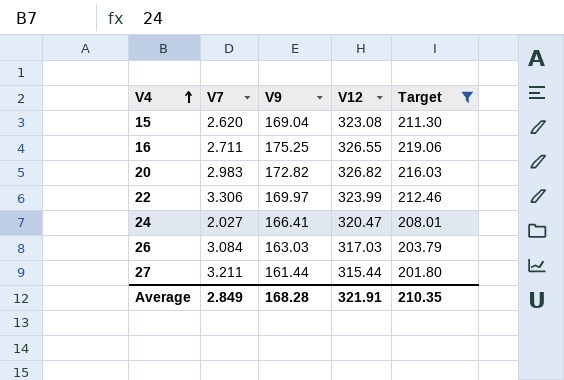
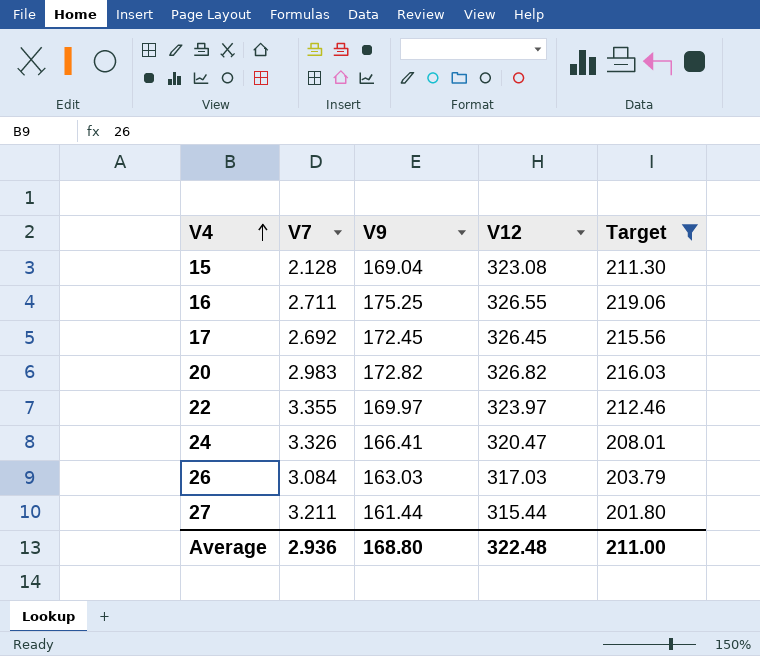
15 | V7: 2.620 -> 2.128
row 17: none -> 2.692 | 172.45 | 326.45 | 215.56
22 | V7: 3.306 -> 3.355
22 | V12: 323.99 -> 323.97
24 | V7: 2.027 -> 3.326
Average | V7: 2.849 -> 2.936
Average | V9: 168.28 -> 168.80
Average | V12: 321.91 -> 322.48
Average | Target: 210.35 -> 211.00

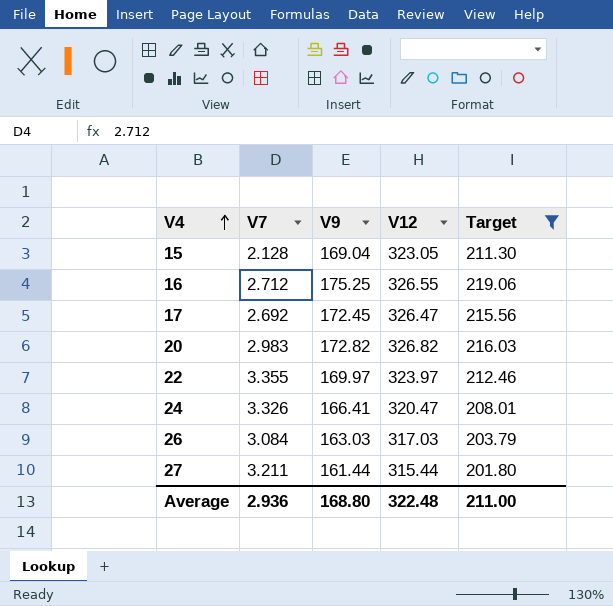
15 | V12: 323.08 -> 323.05
16 | V7: 2.711 -> 2.712
17 | V12: 326.45 -> 326.47

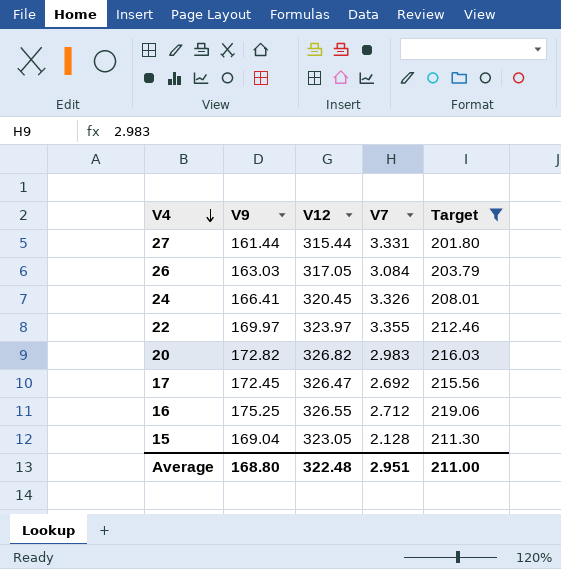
row order: V4 ascending -> V4 descending
column V7 | position: 2 -> 4
27 | V7: 3.211 -> 3.331
26 | V12: 317.03 -> 317.05
24 | V12: 320.47 -> 320.45
Average | V7: 2.936 -> 2.951

